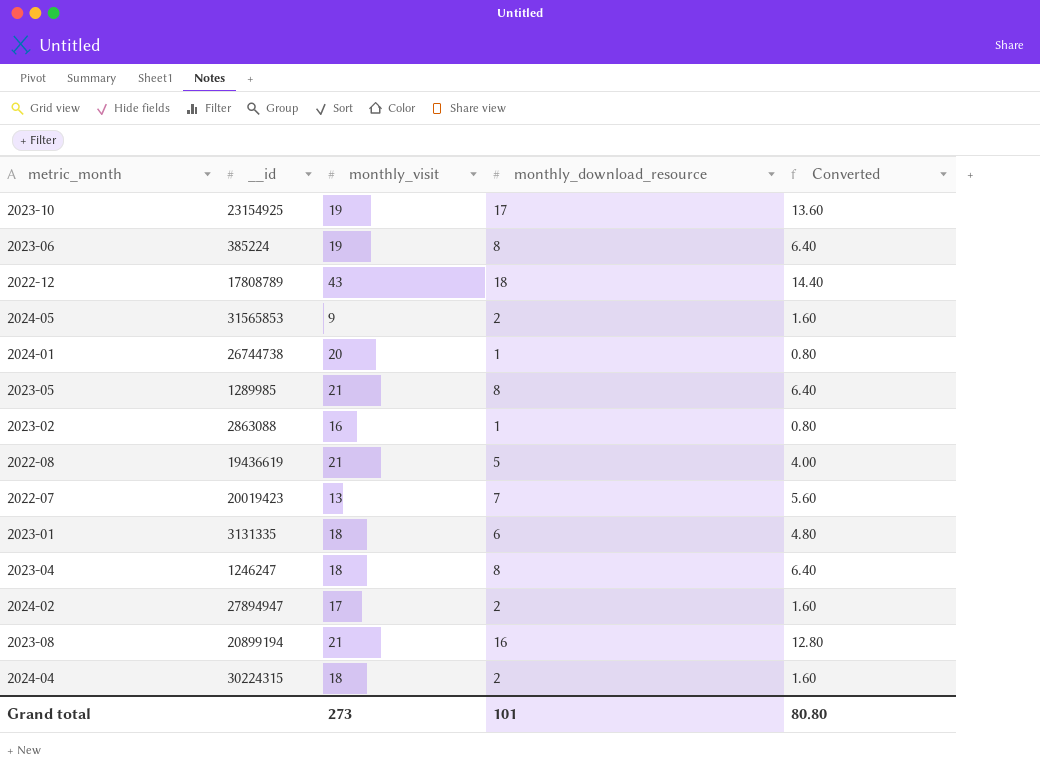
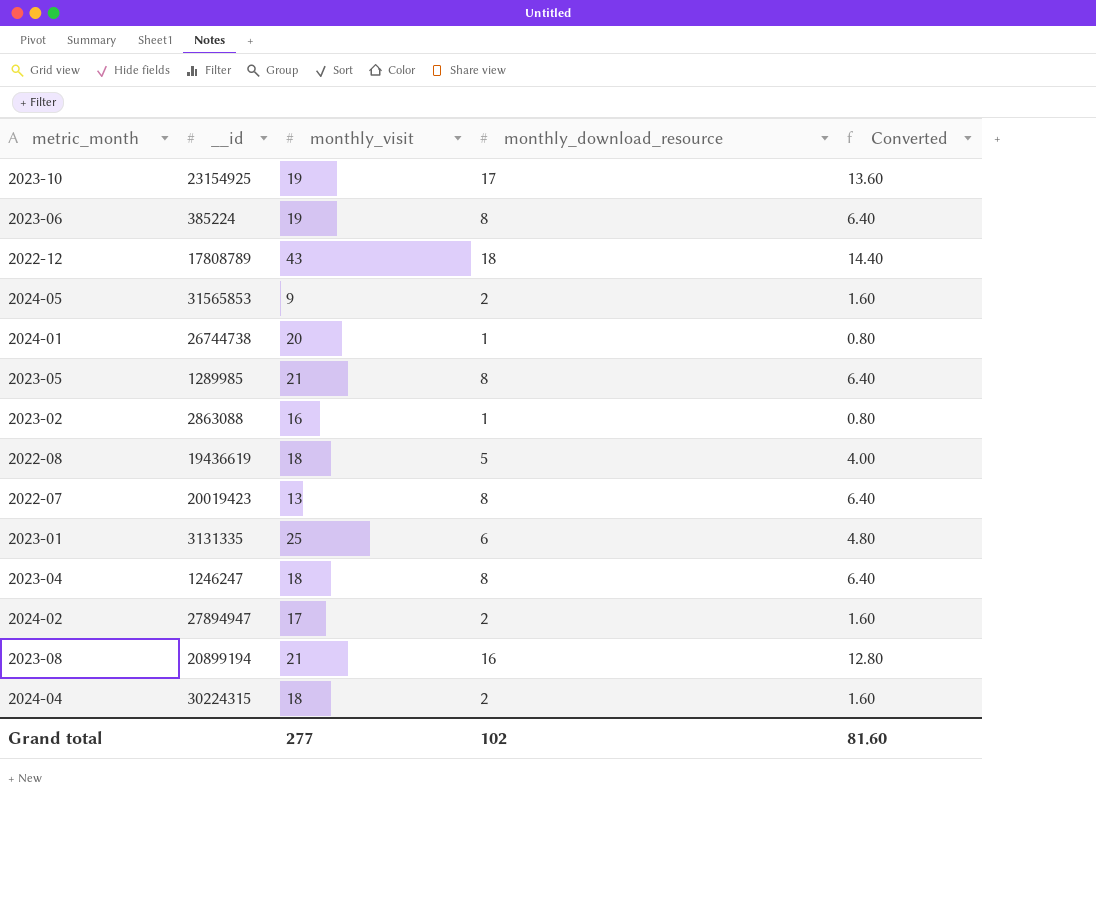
2022-08 | monthly_visit: 21 -> 18
2022-07 | monthly_download_resource: 7 -> 8
2022-07 | Converted: 5.60 -> 6.40
2023-01 | monthly_visit: 18 -> 25
Grand total | monthly_visit: 273 -> 277
Grand total | monthly_download_resource: 101 -> 102
Grand total | Converted: 80.80 -> 81.60

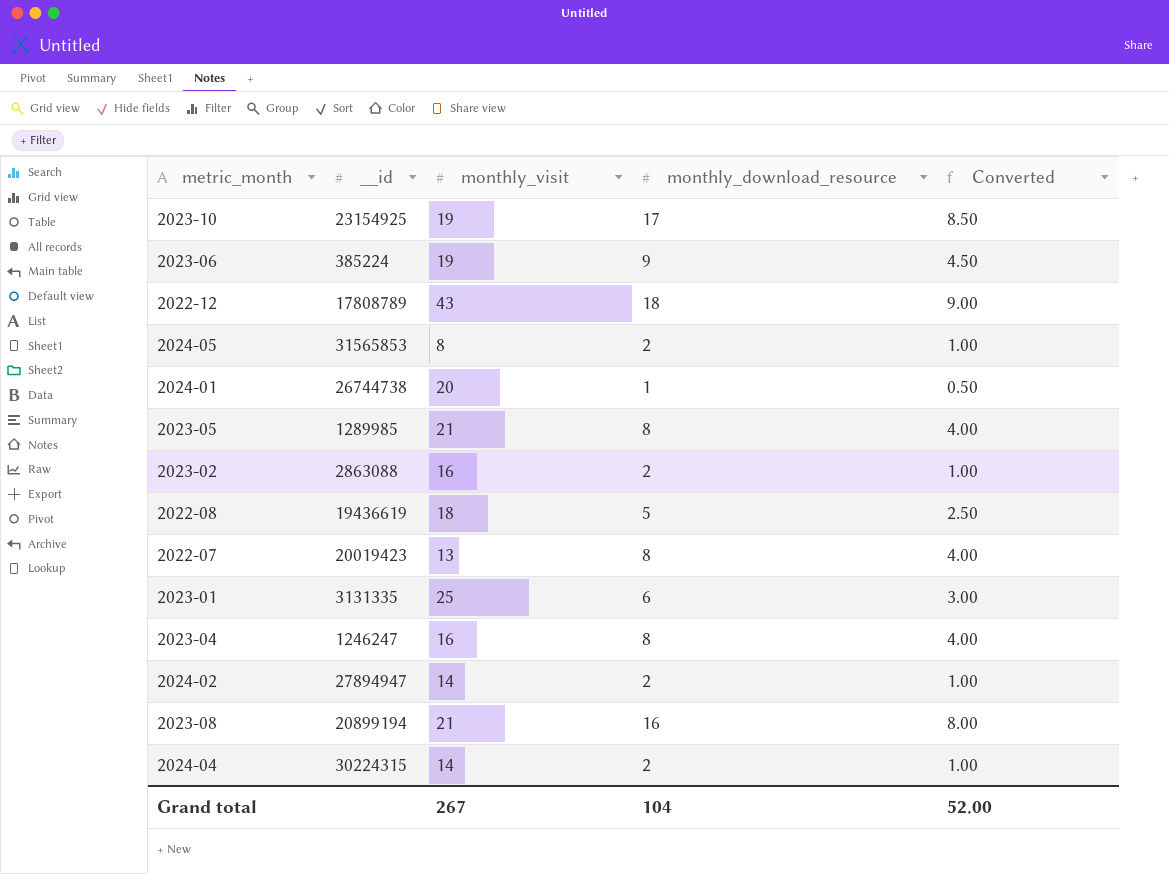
column Converted | formula: [monthly_download_resource] * 0.8 -> [monthly_download_resource] * 0.5
2023-06 | monthly_download_resource: 8 -> 9
2024-05 | monthly_visit: 9 -> 8
2023-02 | monthly_download_resource: 1 -> 2
2023-04 | monthly_visit: 18 -> 16
2024-02 | monthly_visit: 17 -> 14
2024-04 | monthly_visit: 18 -> 14
Grand total | monthly_visit: 277 -> 267
Grand total | monthly_download_resource: 102 -> 104
Grand total | Converted: 81.60 -> 52.00

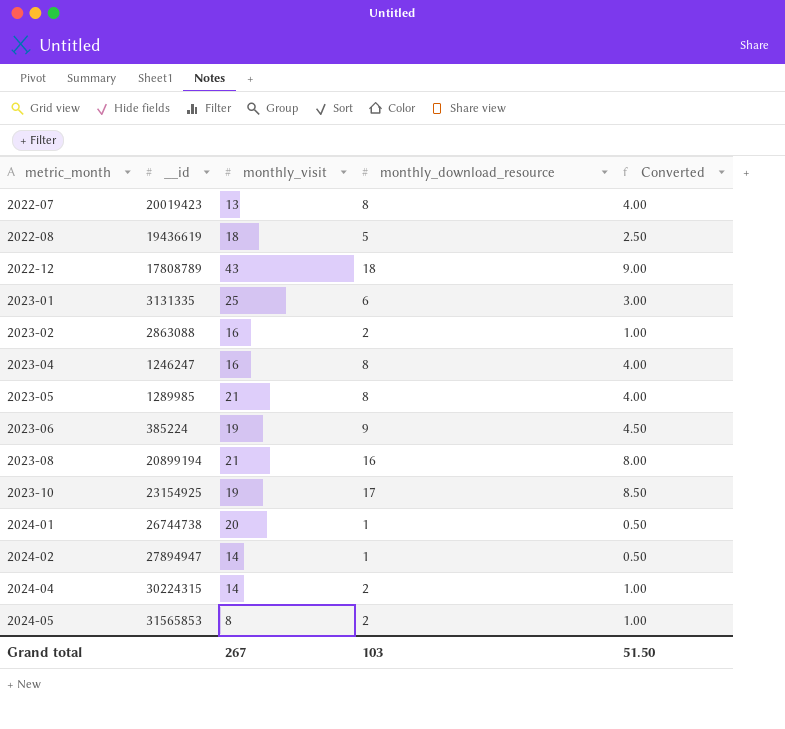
row order: none -> metric_month ascending
2024-02 | monthly_download_resource: 2 -> 1
2024-02 | Converted: 1.00 -> 0.50
Grand total | monthly_download_resource: 104 -> 103
Grand total | Converted: 52.00 -> 51.50

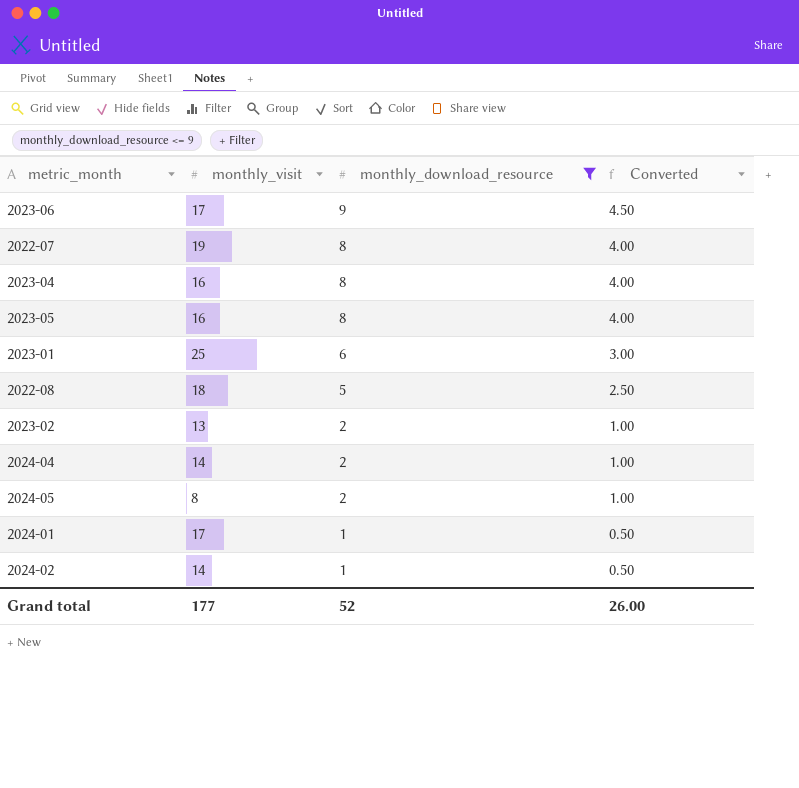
filter: none -> monthly_download_resource <= 9
row order: metric_month ascending -> monthly_download_resource descending
column __id | position: 2 -> none
2023-06 | monthly_visit: 19 -> 17
2022-07 | monthly_visit: 13 -> 19
2023-05 | monthly_visit: 21 -> 16
2023-02 | monthly_visit: 16 -> 13
2024-01 | monthly_visit: 20 -> 17
Grand total | monthly_visit: 267 -> 177
Grand total | monthly_download_resource: 103 -> 52
Grand total | Converted: 51.50 -> 26.00

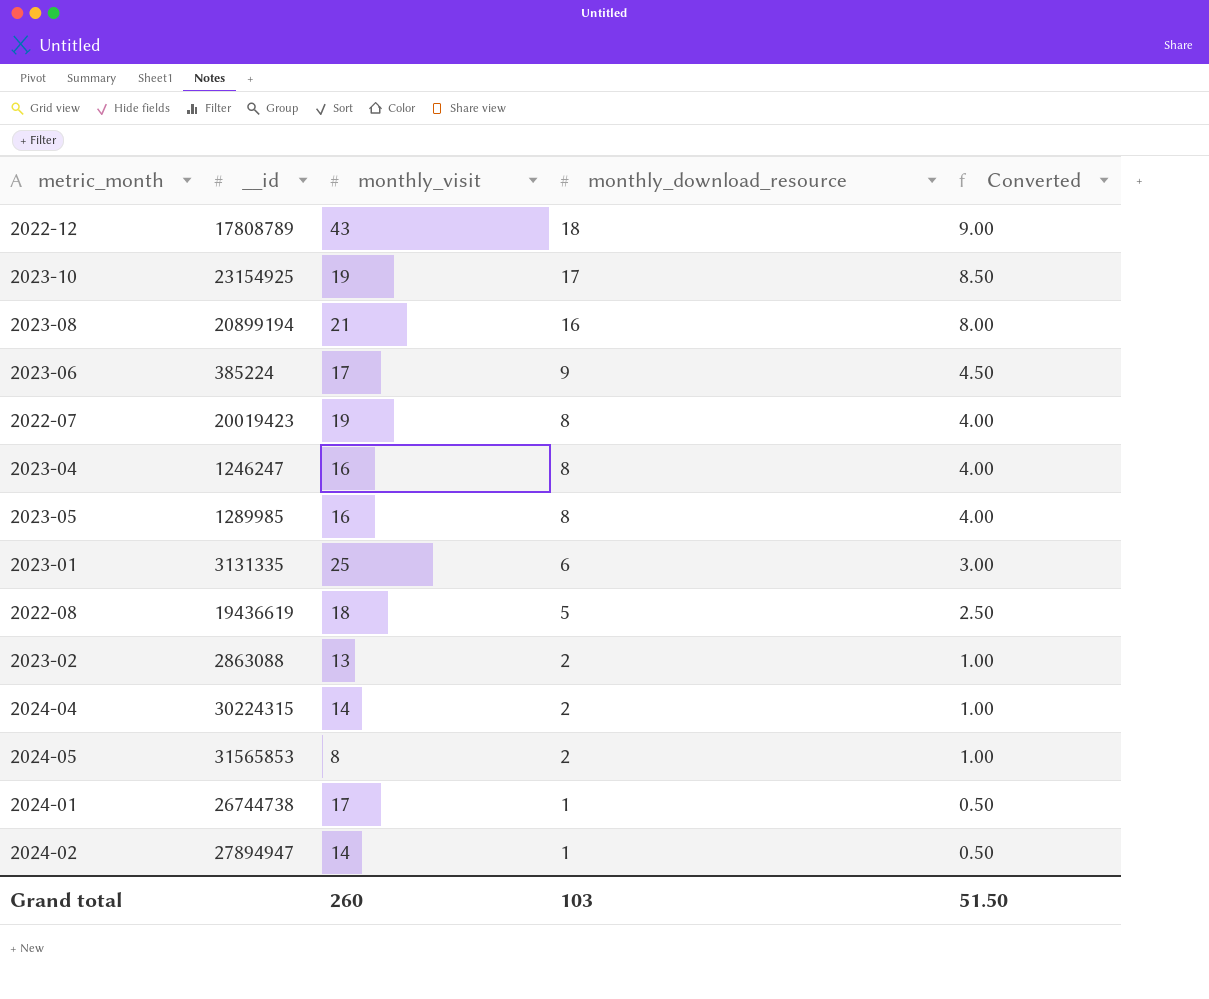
filter: monthly_download_resource <= 9 -> none
column __id | position: none -> 2
Grand total | monthly_visit: 177 -> 260
Grand total | monthly_download_resource: 52 -> 103
Grand total | Converted: 26.00 -> 51.50

